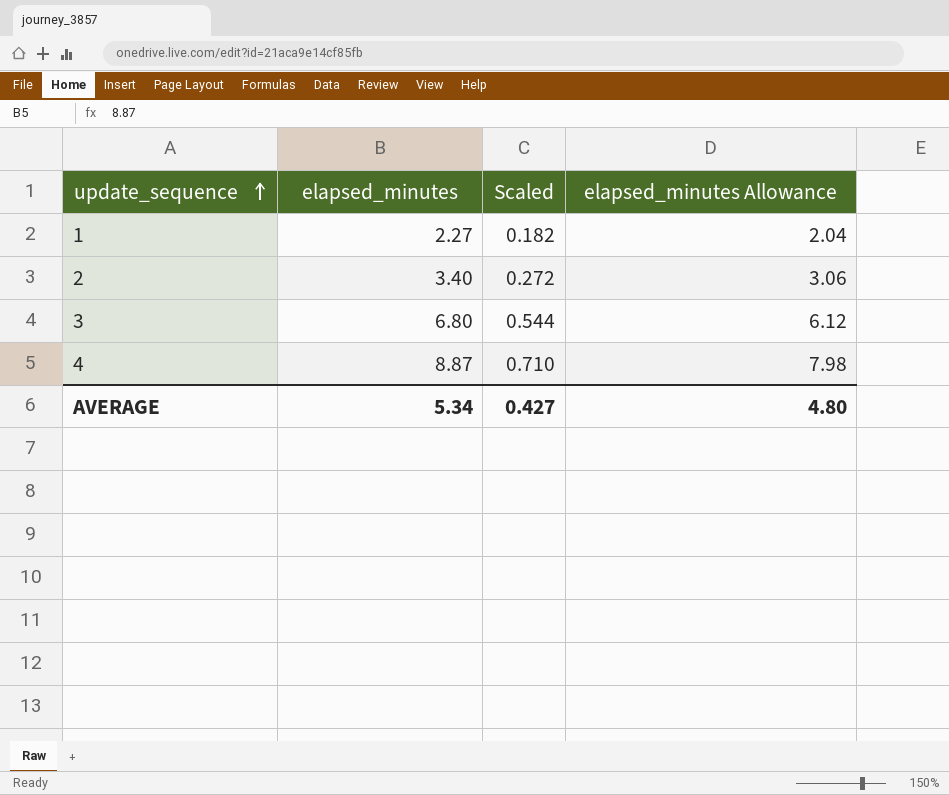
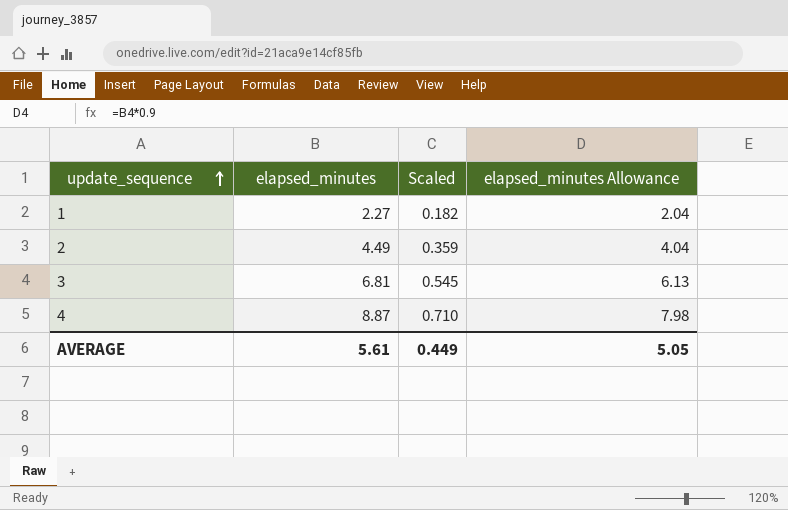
2 | elapsed_minutes: 3.40 -> 4.49
2 | Scaled: 0.272 -> 0.359
2 | elapsed_minutes Allowance: 3.06 -> 4.04
3 | elapsed_minutes: 6.80 -> 6.81
3 | Scaled: 0.544 -> 0.545
3 | elapsed_minutes Allowance: 6.12 -> 6.13
AVERAGE | elapsed_minutes: 5.34 -> 5.61
AVERAGE | Scaled: 0.427 -> 0.449
AVERAGE | elapsed_minutes Allowance: 4.80 -> 5.05

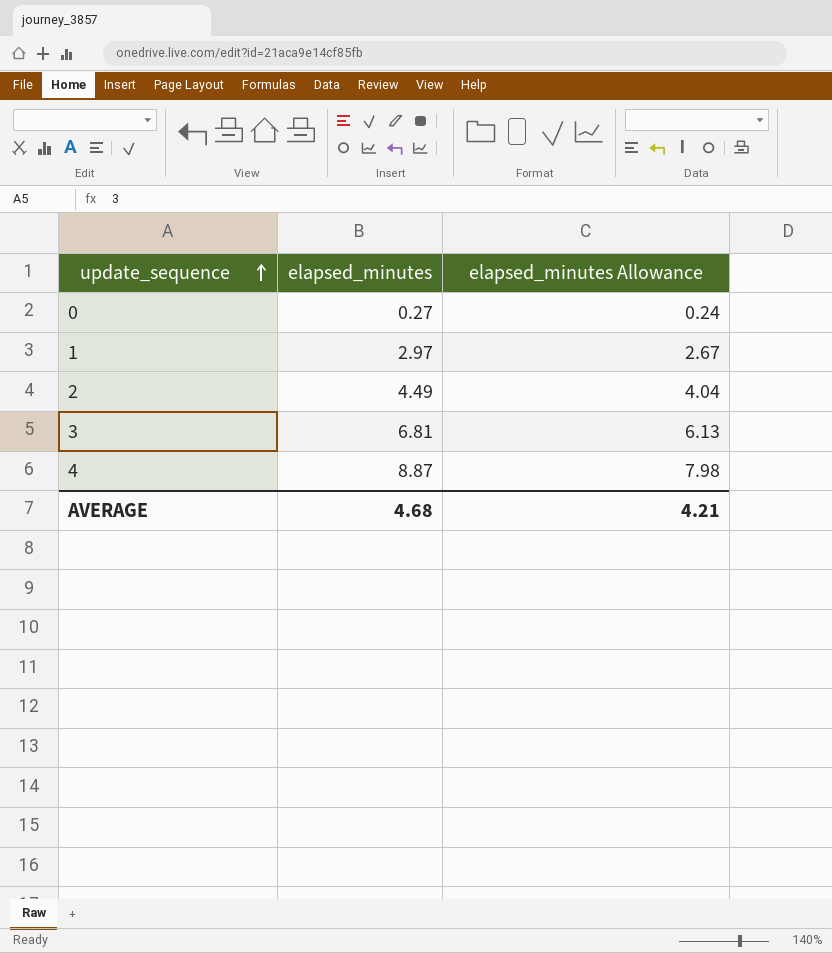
column Scaled | formula: [elapsed_minutes] * 0.08 -> none
row 0: none -> 0.27 | 0.24
1 | elapsed_minutes: 2.27 -> 2.97
1 | elapsed_minutes Allowance: 2.04 -> 2.67
AVERAGE | elapsed_minutes: 5.61 -> 4.68
AVERAGE | elapsed_minutes Allowance: 5.05 -> 4.21

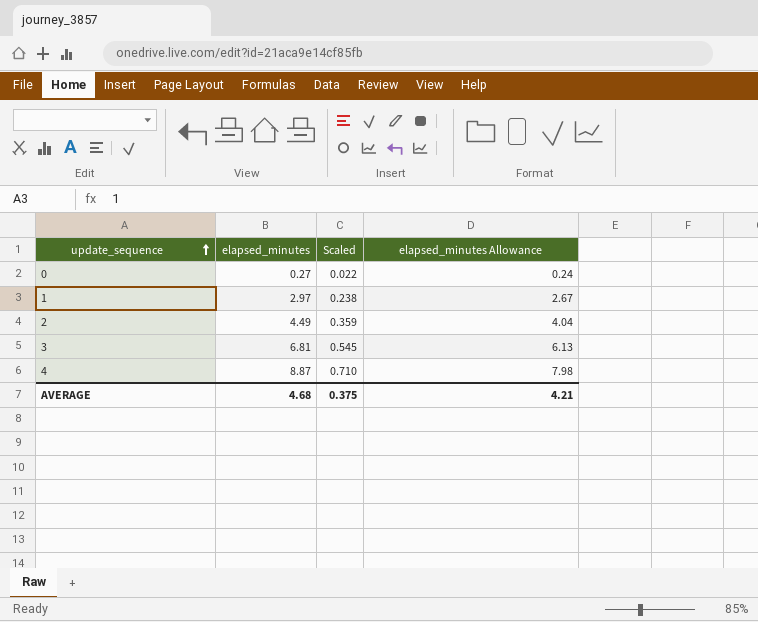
column Scaled | formula: none -> [elapsed_minutes] * 0.08

